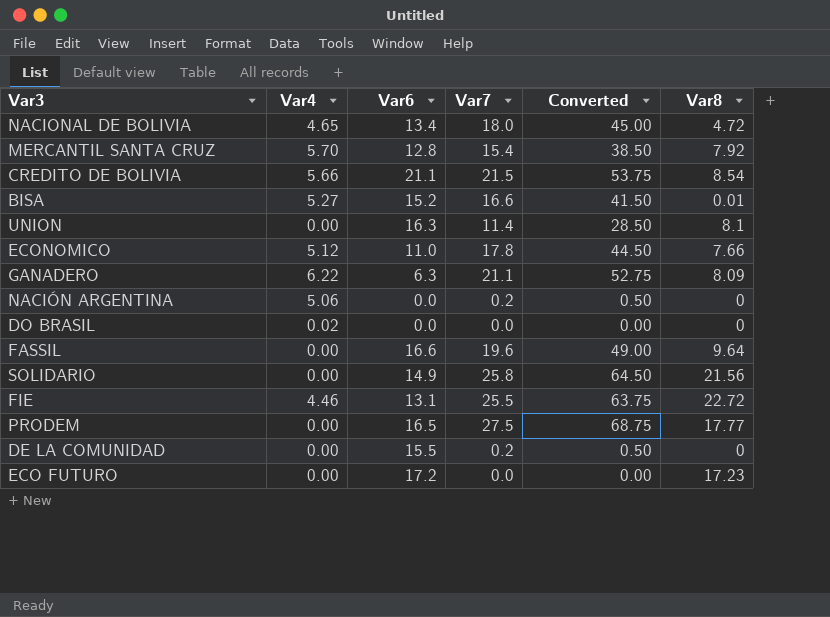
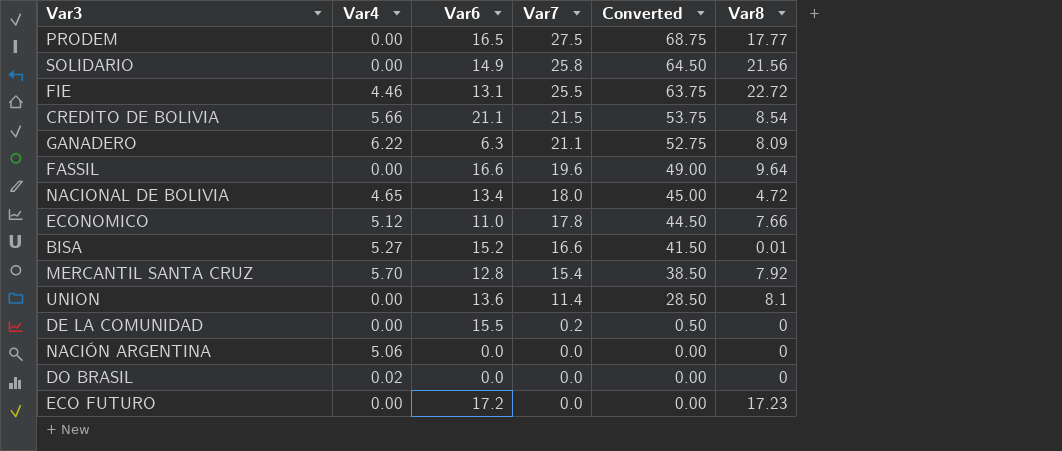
row order: none -> Var7 descending
UNION | Var6: 16.3 -> 13.6
NACIÓN ARGENTINA | Var7: 0.2 -> 0.0
NACIÓN ARGENTINA | Converted: 0.50 -> 0.00

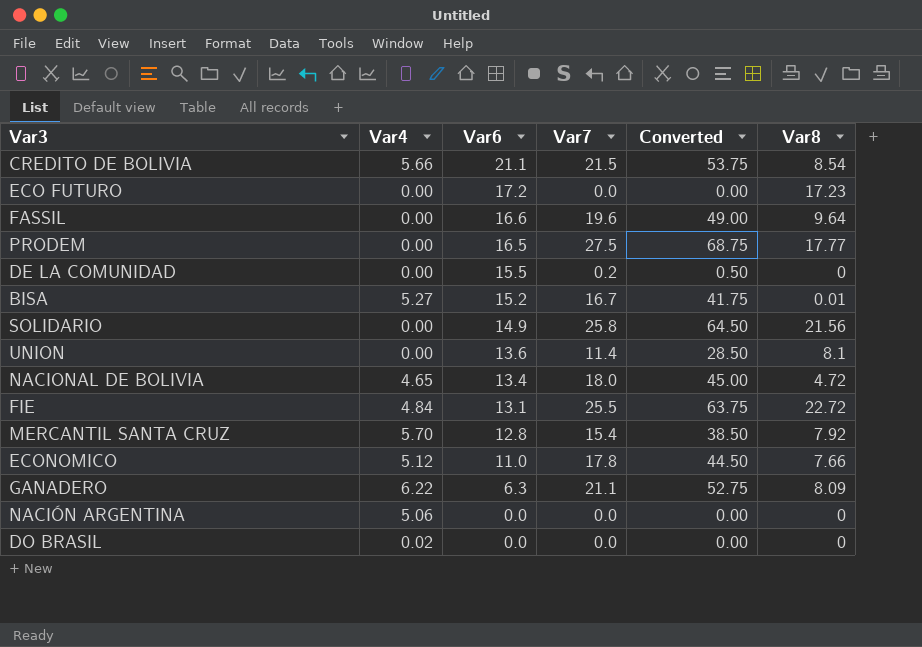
row order: Var7 descending -> Var6 descending
BISA | Var7: 16.6 -> 16.7
BISA | Converted: 41.50 -> 41.75
FIE | Var4: 4.46 -> 4.84

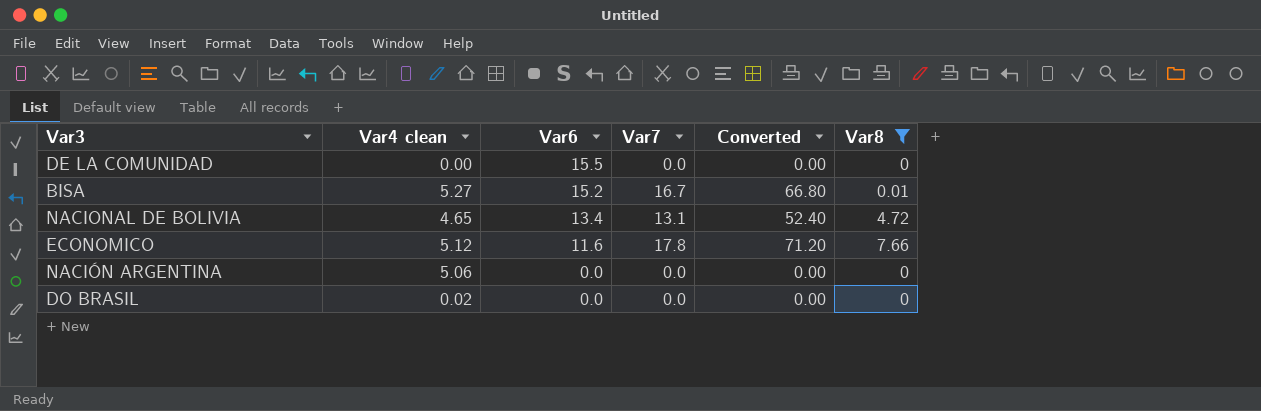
filter: none -> Var8 <= 7.66
column name: Var4 -> Var4 clean
column Converted | formula: [Var7] * 2.5 -> [Var7] * 4
DE LA COMUNIDAD | Var7: 0.2 -> 0.0
NACIONAL DE BOLIVIA | Var7: 18.0 -> 13.1
ECONOMICO | Var6: 11.0 -> 11.6

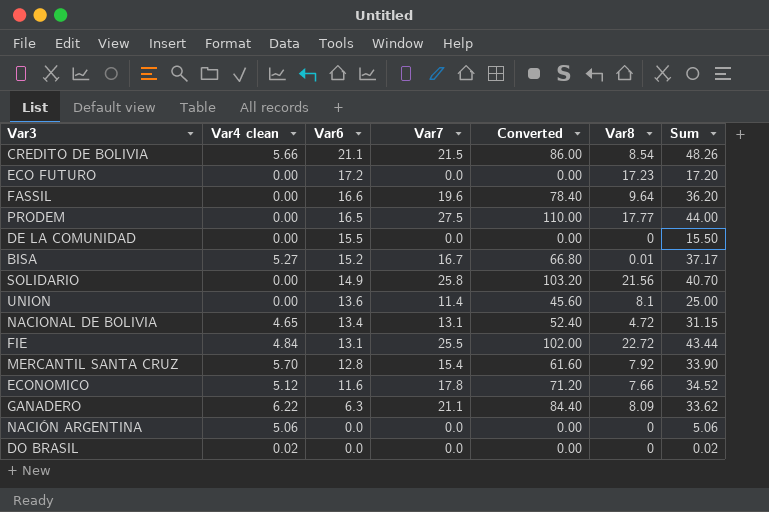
filter: Var8 <= 7.66 -> none
column Sum | formula: none -> [Var4 clean] + [Var6] + [Var7]

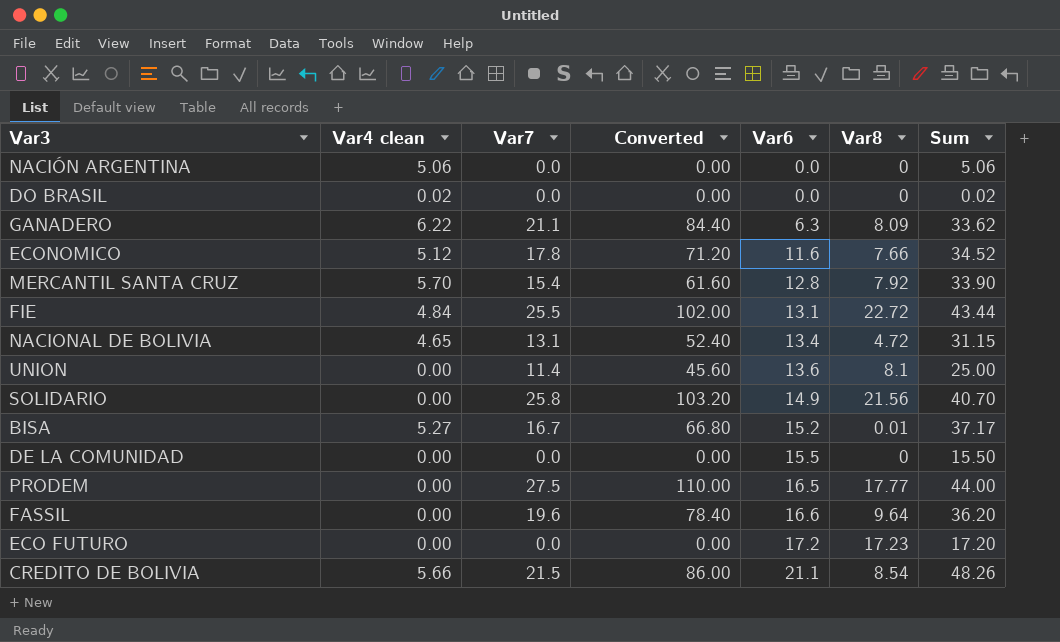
row order: Var6 descending -> Var6 ascending
column Var6 | position: 3 -> 5

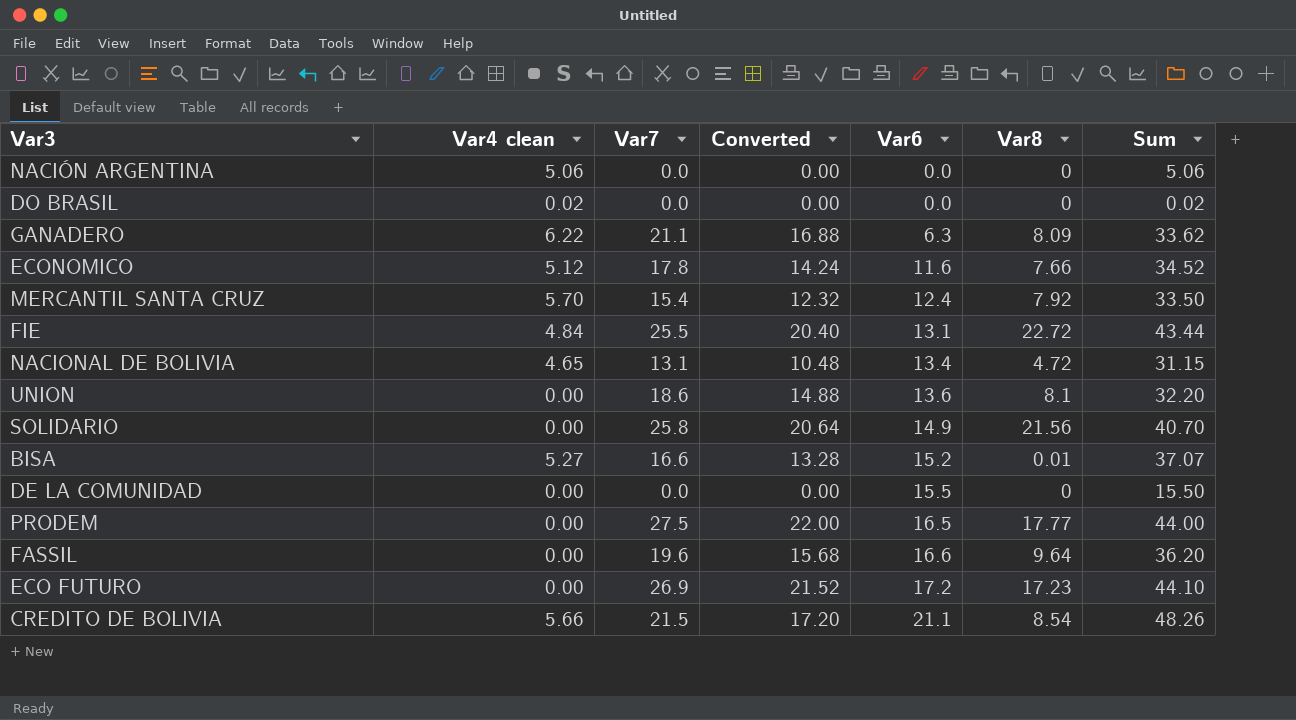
column Converted | formula: [Var7] * 4 -> [Var7] * 0.8
MERCANTIL SANTA CRUZ | Var6: 12.8 -> 12.4
MERCANTIL SANTA CRUZ | Sum: 33.90 -> 33.50
UNION | Var7: 11.4 -> 18.6
UNION | Sum: 25.00 -> 32.20
BISA | Var7: 16.7 -> 16.6
BISA | Sum: 37.17 -> 37.07
ECO FUTURO | Var7: 0.0 -> 26.9
ECO FUTURO | Sum: 17.20 -> 44.10

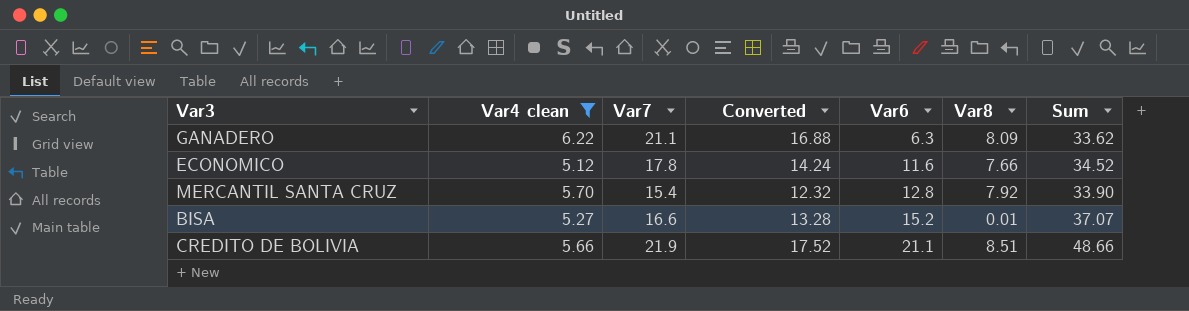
filter: none -> Var4 clean >= 5.12
MERCANTIL SANTA CRUZ | Var6: 12.4 -> 12.8
MERCANTIL SANTA CRUZ | Sum: 33.50 -> 33.90
CREDITO DE BOLIVIA | Var7: 21.5 -> 21.9
CREDITO DE BOLIVIA | Converted: 17.20 -> 17.52
CREDITO DE BOLIVIA | Var8: 8.54 -> 8.51
CREDITO DE BOLIVIA | Sum: 48.26 -> 48.66

